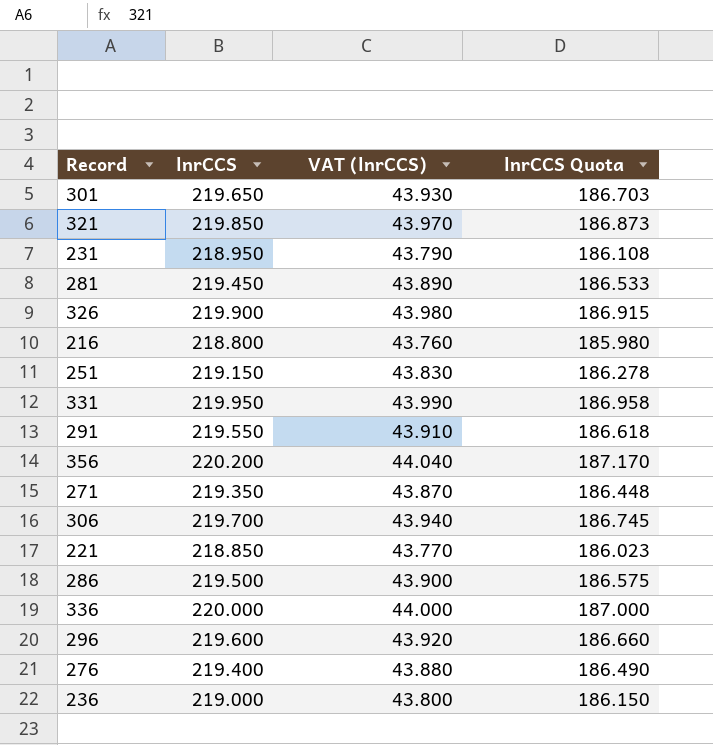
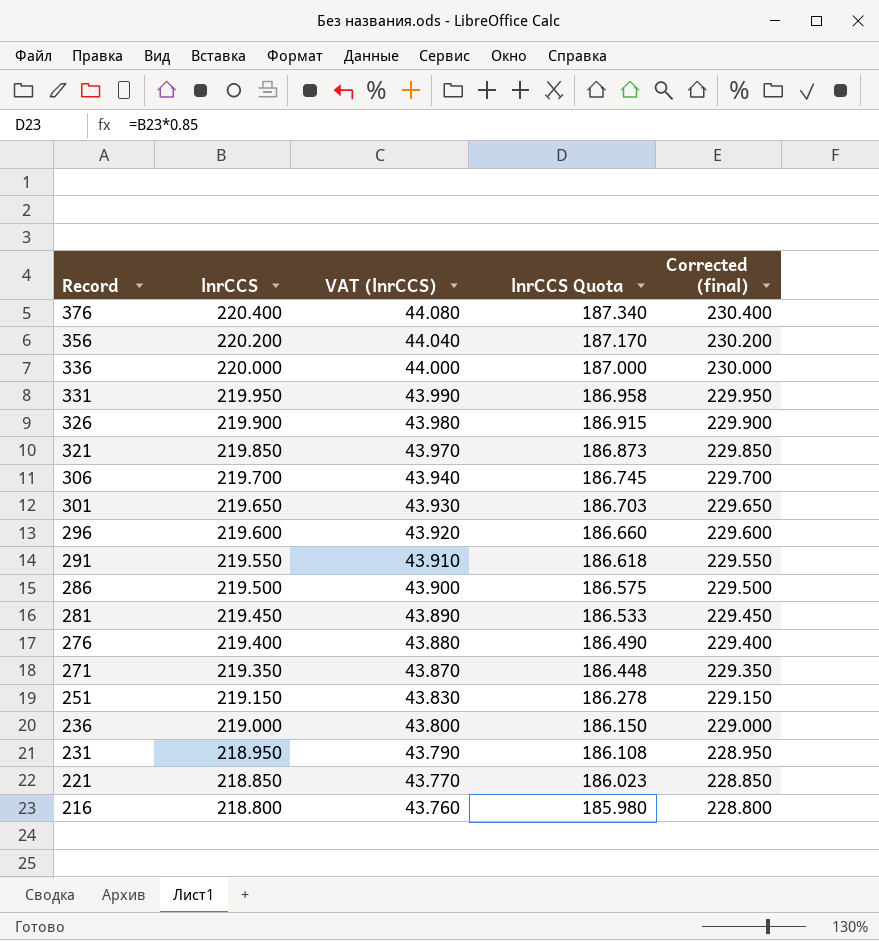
row order: none -> Record descending
column Corrected (final) | formula: none -> [lnrCCS] + 10
row 376: none -> 220.400 | 44.080 | 187.340 | 230.400

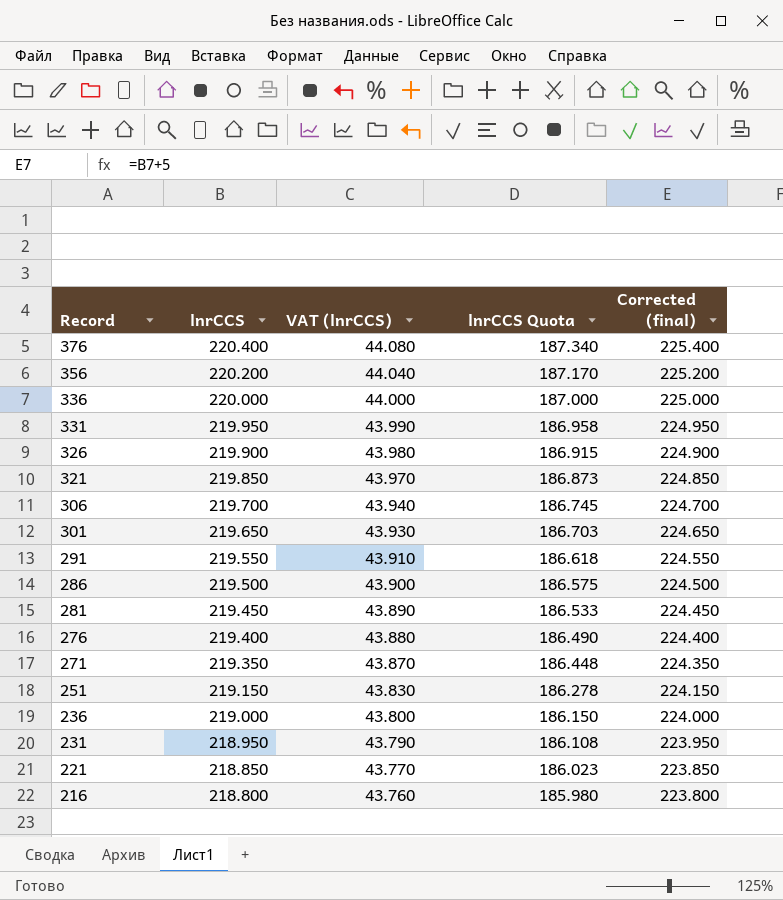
column Corrected (final) | formula: [lnrCCS] + 10 -> [lnrCCS] + 5
row 296: 219.600 | 43.920 | 186.660 | 229.600 -> none

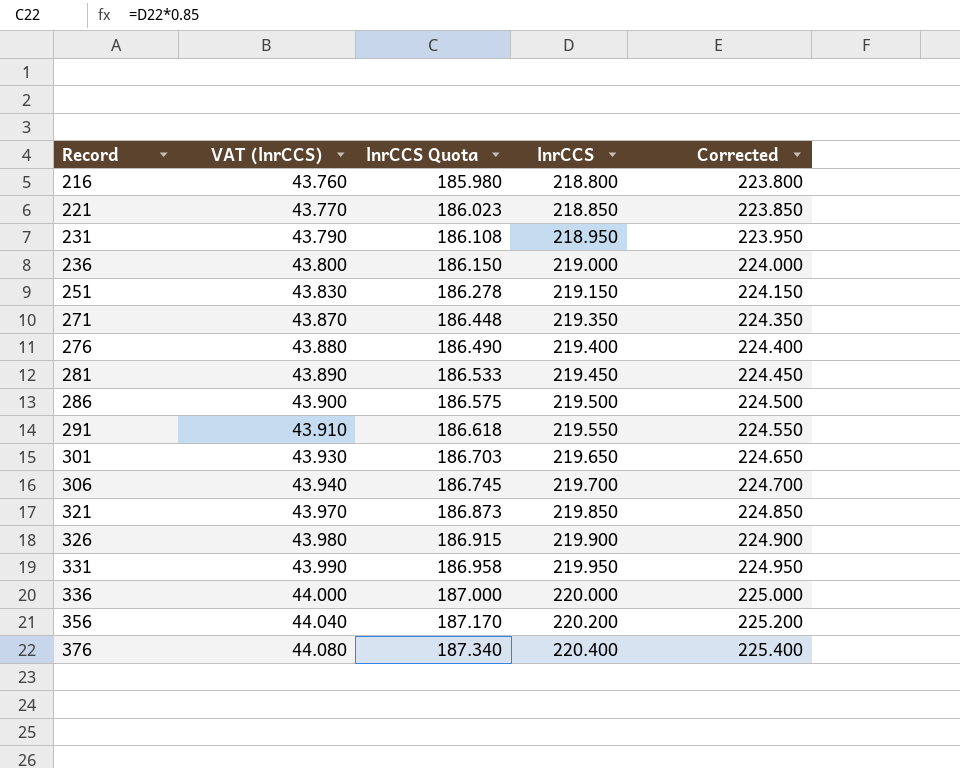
row order: Record descending -> Record ascending
column lnrCCS | position: 2 -> 4
column name: Corrected (final) -> Corrected

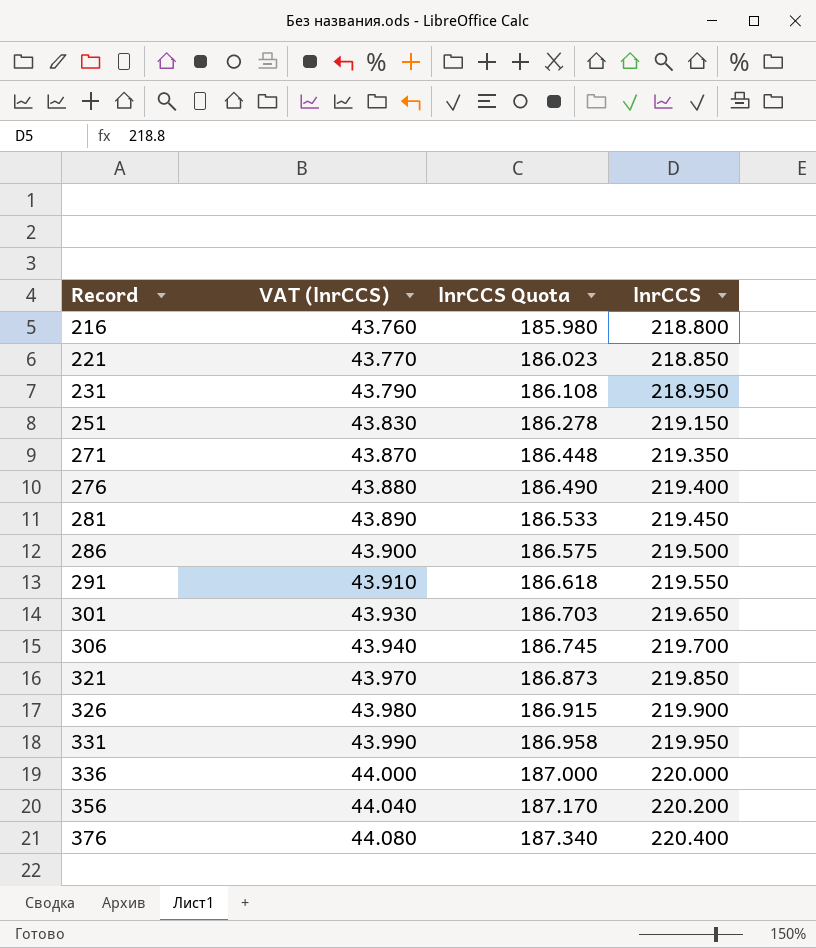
column Corrected | formula: [lnrCCS] + 5 -> none
row 236: 43.800 | 186.150 | 219.000 | 224.000 -> none

